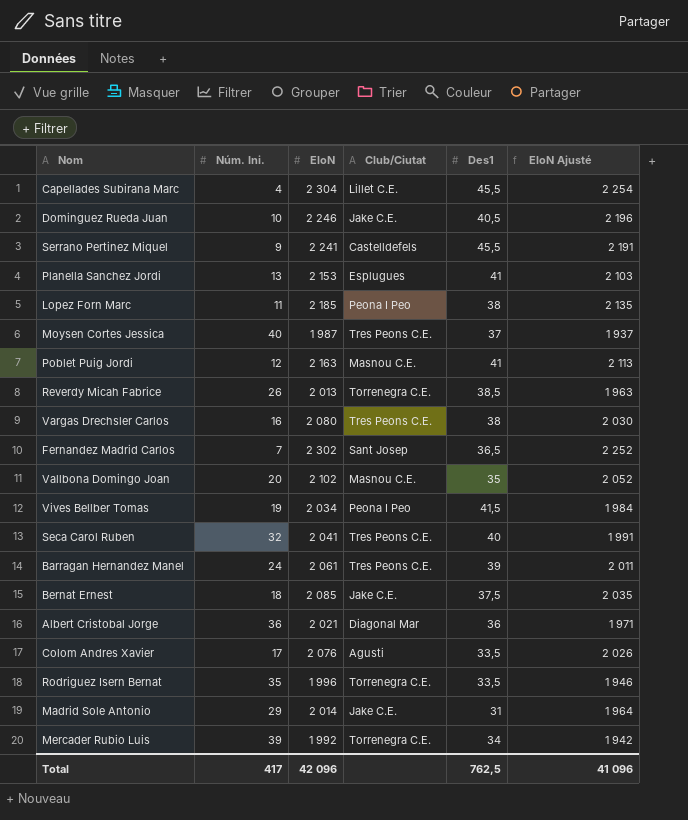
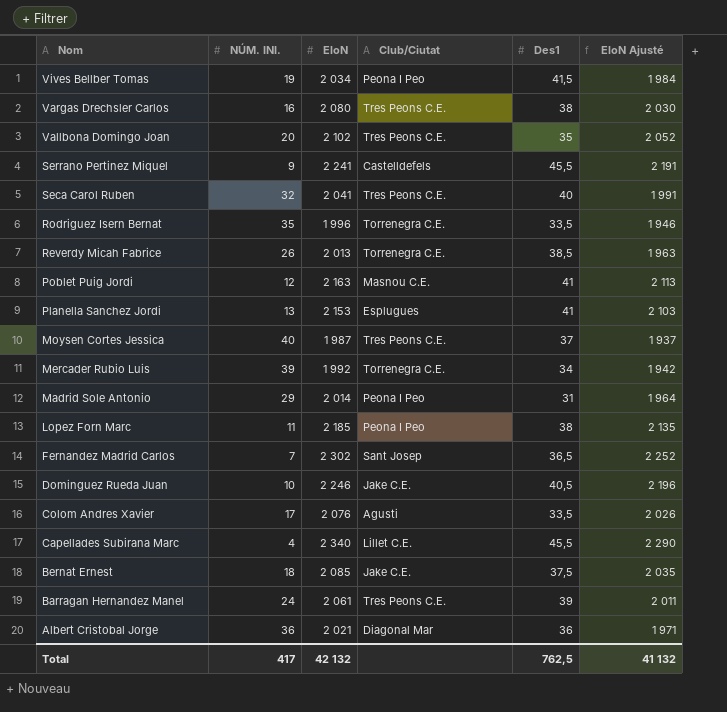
row order: none -> Nom descending
column name: Núm. Ini. -> NÚM. INI.
Vallbona Domingo Joan | Club/Ciutat: Masnou C.E. -> Tres Peons C.E.
Madrid Sole Antonio | Club/Ciutat: Jake C.E. -> Peona I Peo
Capellades Subirana Marc | EloN: 2 304 -> 2 340
Capellades Subirana Marc | EloN Ajusté: 2 254 -> 2 290
Total | EloN: 42 096 -> 42 132
Total | EloN Ajusté: 41 096 -> 41 132

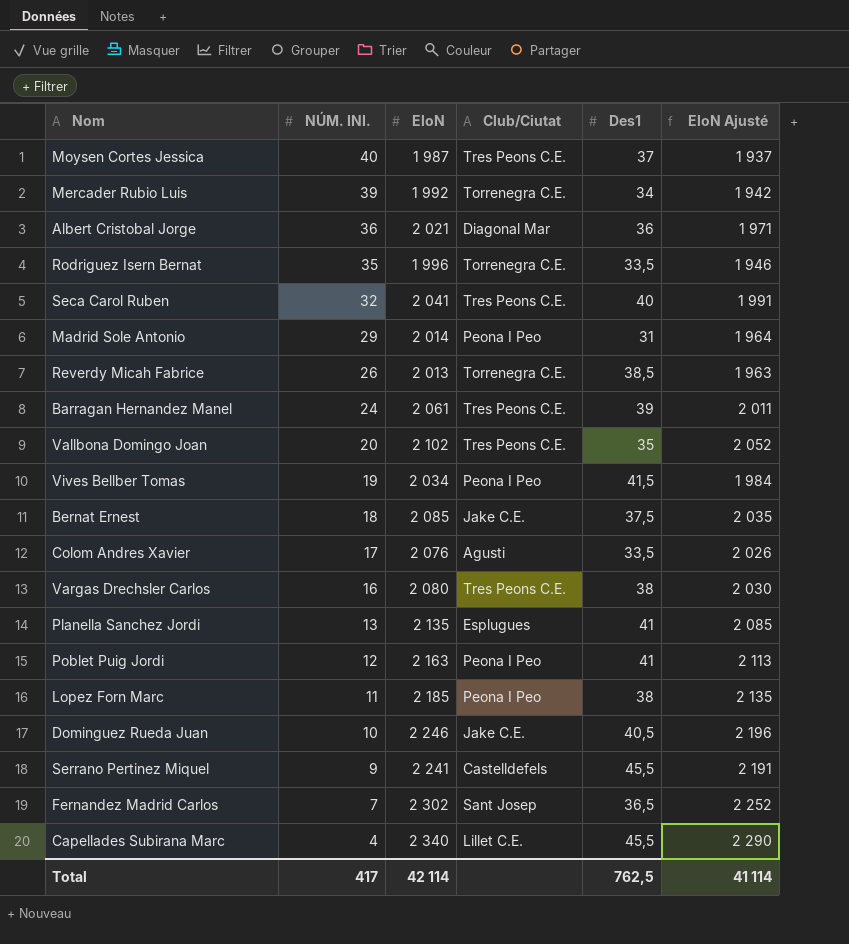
row order: Nom descending -> NÚM. INI. descending
Planella Sanchez Jordi | EloN: 2 153 -> 2 135
Planella Sanchez Jordi | EloN Ajusté: 2 103 -> 2 085
Poblet Puig Jordi | Club/Ciutat: Masnou C.E. -> Peona I Peo
Total | EloN: 42 132 -> 42 114
Total | EloN Ajusté: 41 132 -> 41 114

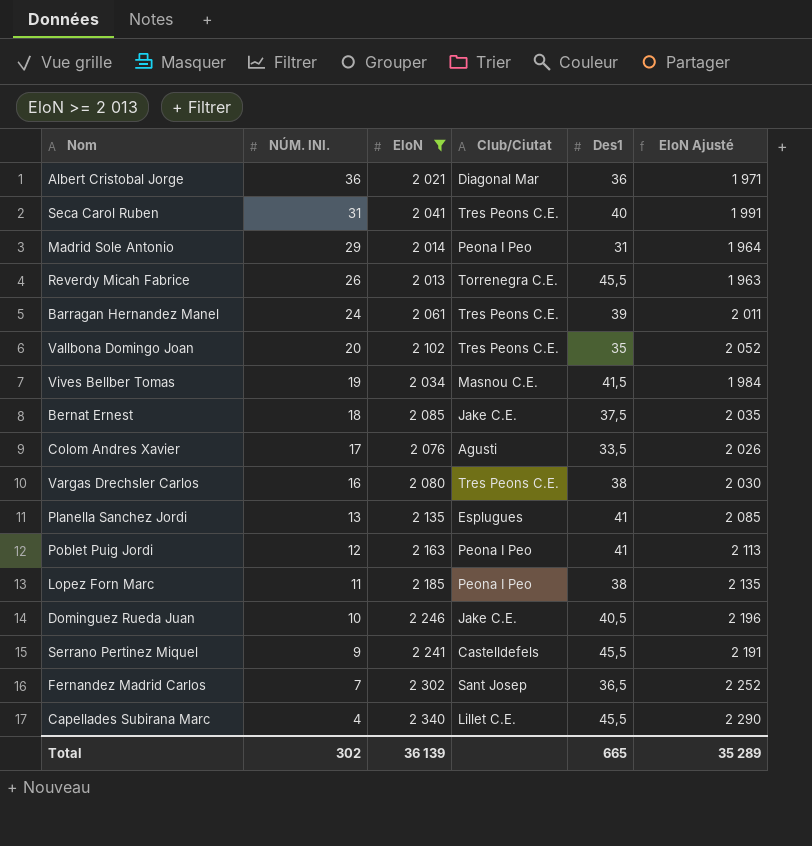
filter: none -> EloN >= 2 013
Seca Carol Ruben | NÚM. INI.: 32 -> 31
Reverdy Micah Fabrice | Des1: 38,5 -> 45,5
Vives Bellber Tomas | Club/Ciutat: Peona I Peo -> Masnou C.E.
Total | NÚM. INI.: 417 -> 302
Total | EloN: 42 114 -> 36 139
Total | Des1: 762,5 -> 665
Total | EloN Ajusté: 41 114 -> 35 289

